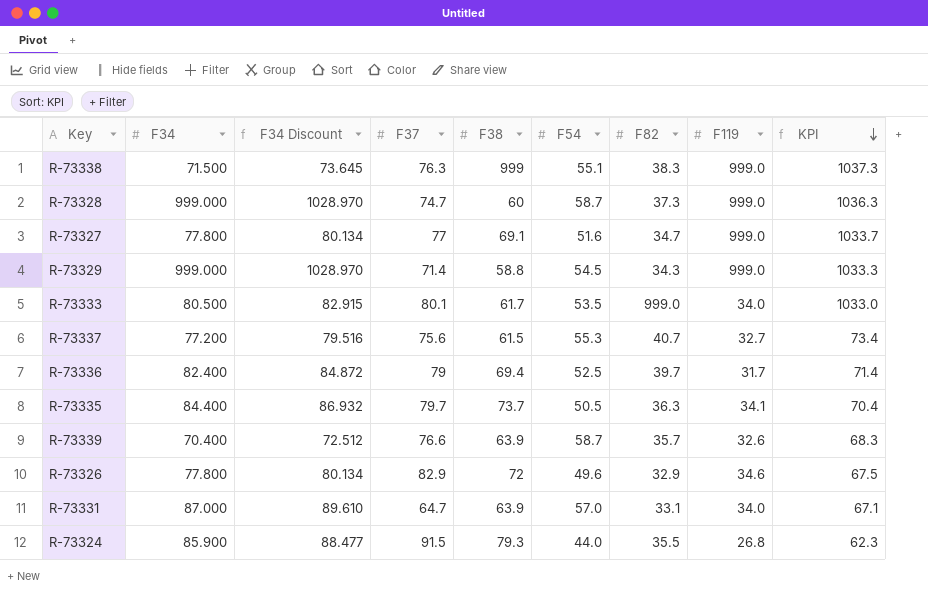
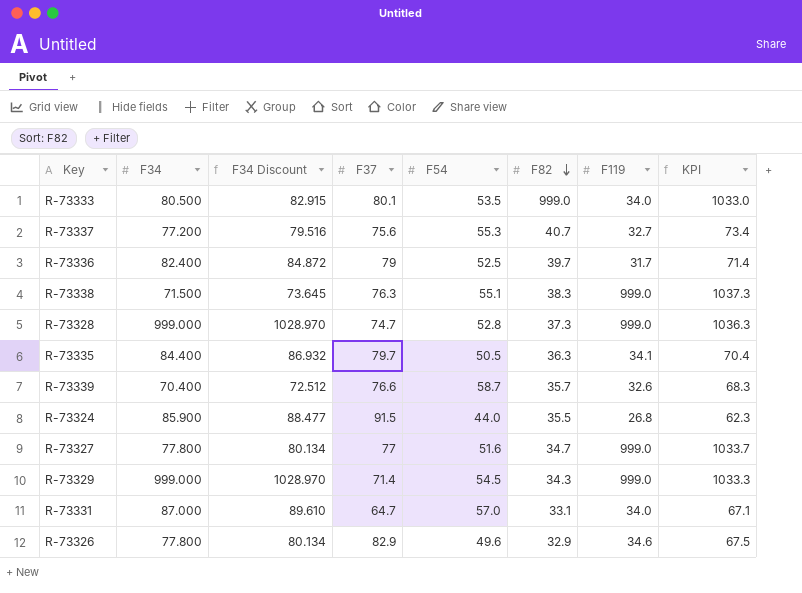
row order: KPI descending -> F82 descending
column F38 | position: 5 -> none
R-73328 | F54: 58.7 -> 52.8

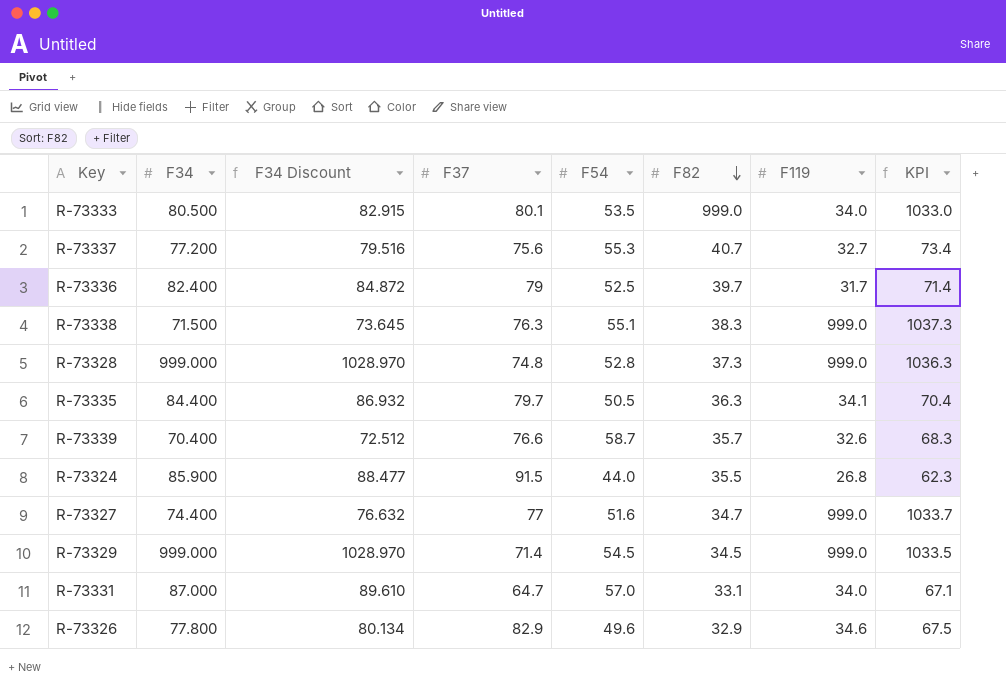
R-73328 | F37: 74.7 -> 74.8
R-73327 | F34: 77.800 -> 74.400
R-73327 | F34 Discount: 80.134 -> 76.632
R-73329 | F82: 34.3 -> 34.5
R-73329 | KPI: 1033.3 -> 1033.5

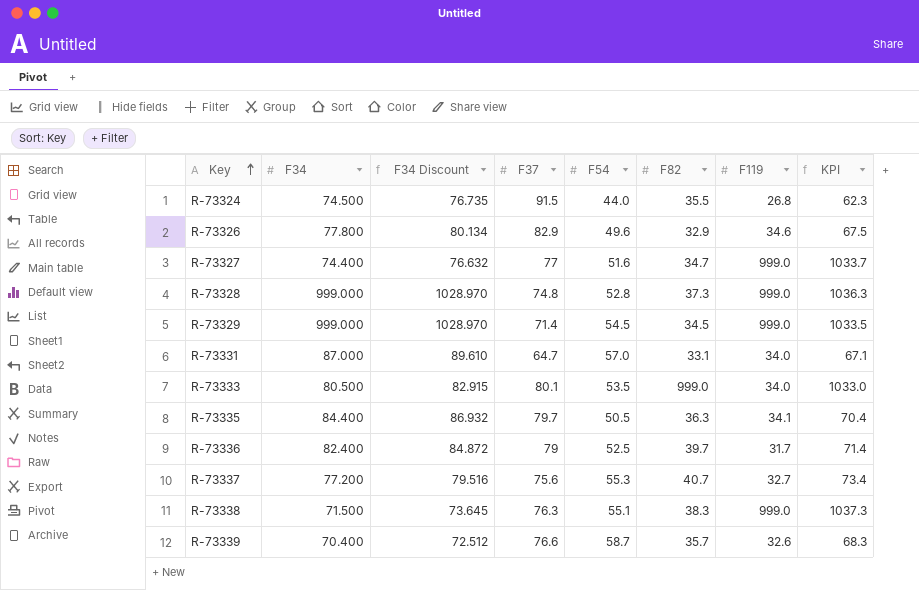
row order: F82 descending -> Key ascending
R-73324 | F34: 85.900 -> 74.500
R-73324 | F34 Discount: 88.477 -> 76.735

